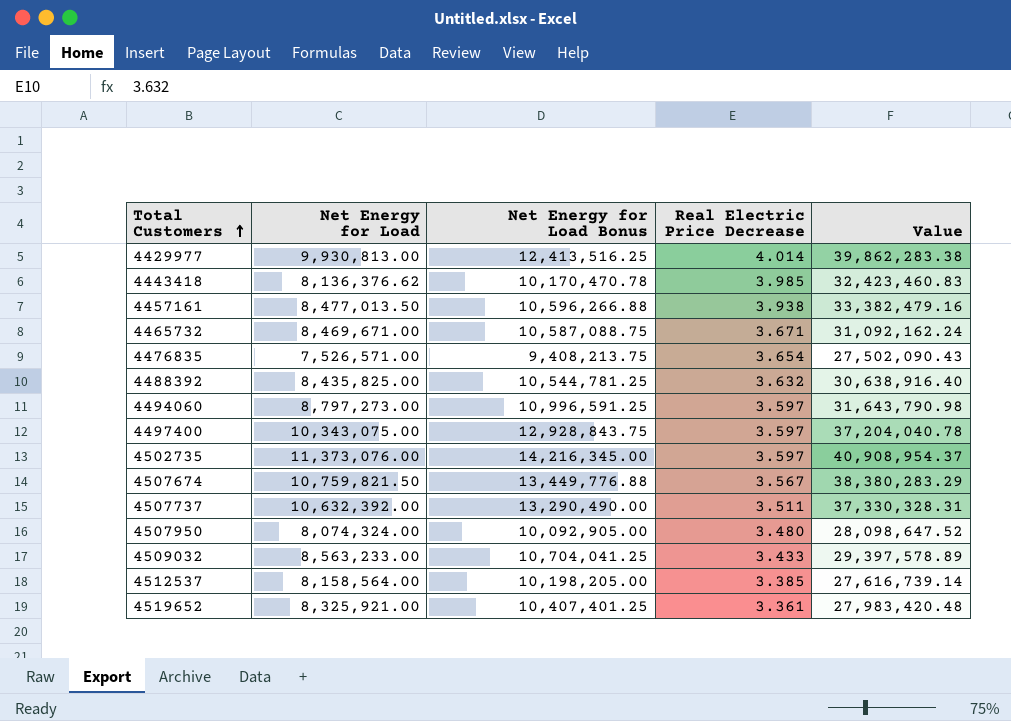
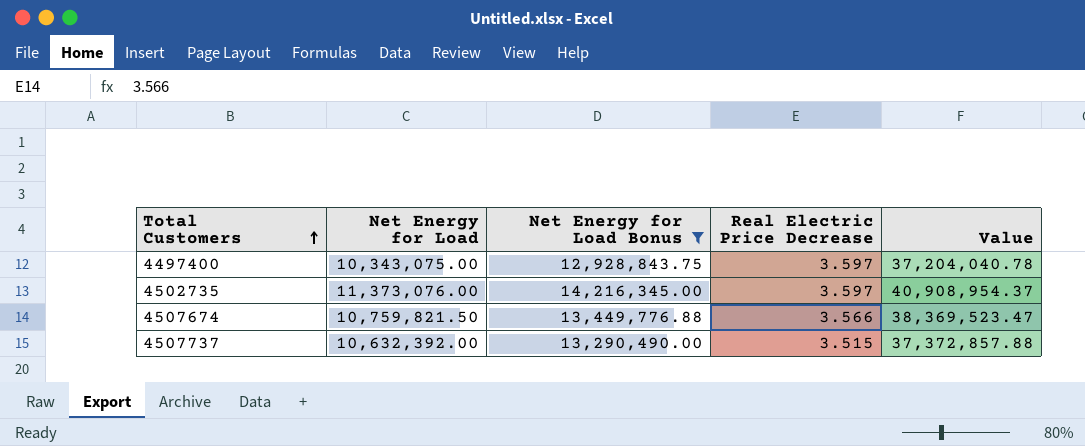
filter: none -> Net Energy for Load Bonus >= 12,928,843.75
4507674 | Real Electric Price Decrease: 3.567 -> 3.566
4507674 | Value: 38,380,283.29 -> 38,369,523.47
4507737 | Real Electric Price Decrease: 3.511 -> 3.515
4507737 | Value: 37,330,328.31 -> 37,372,857.88

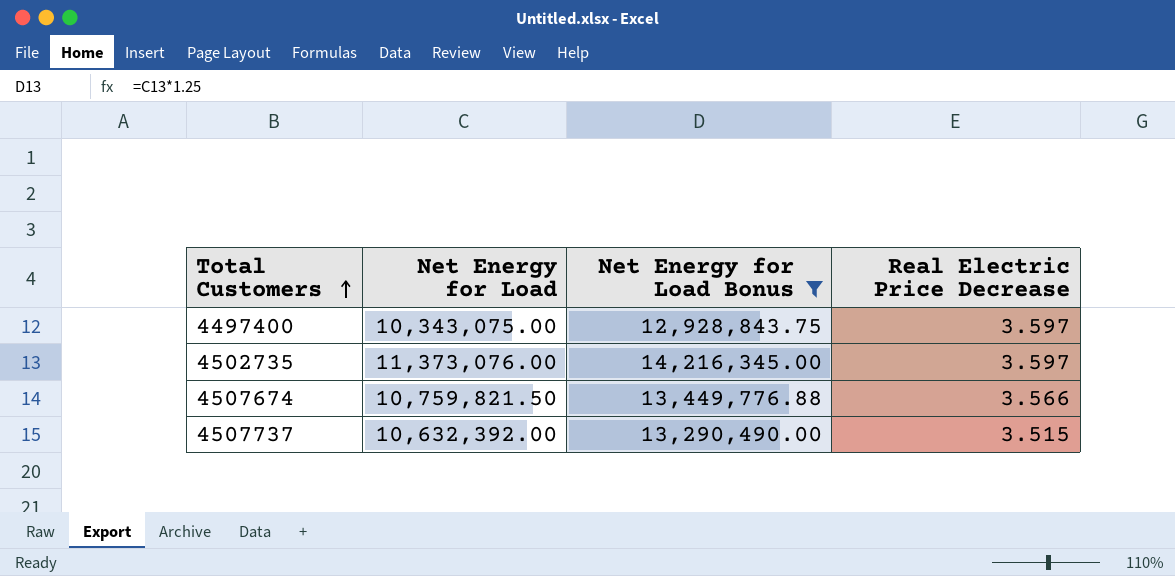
column Value | formula: [Net Energy for Load] * [Real Electric Price Decrease] -> none

